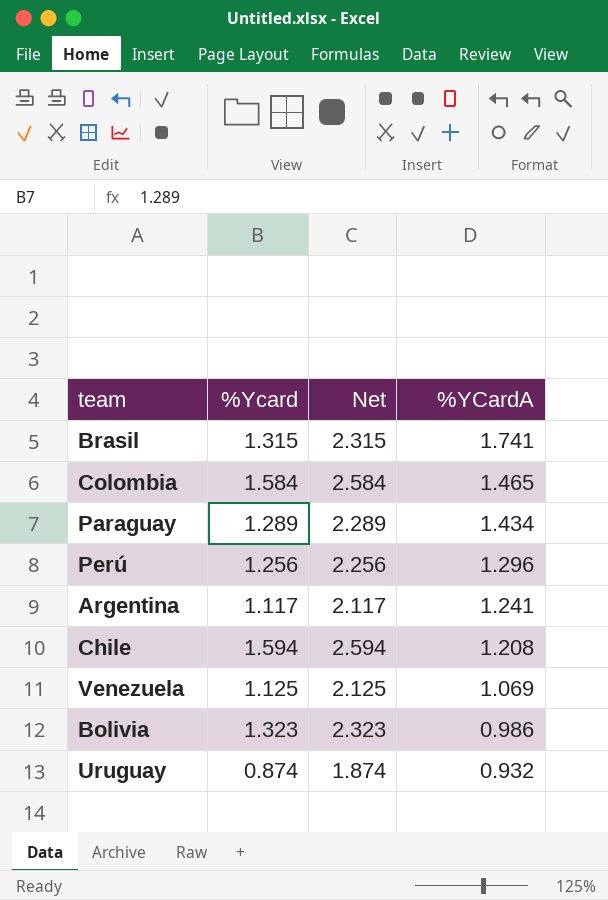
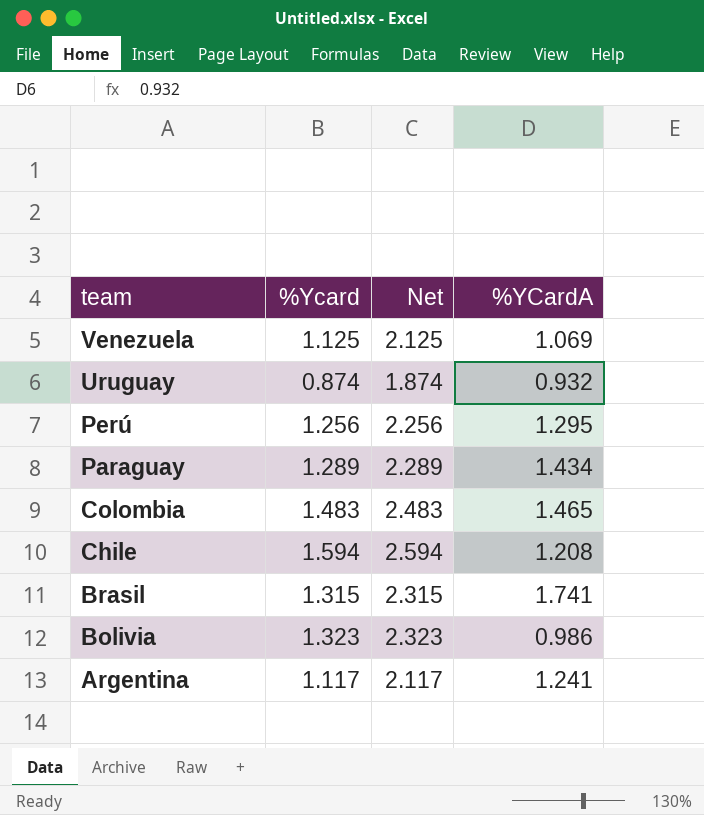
row order: %YCardA descending -> team descending
Perú | %YCardA: 1.296 -> 1.295
Colombia | %Ycard: 1.584 -> 1.483
Colombia | Net: 2.584 -> 2.483

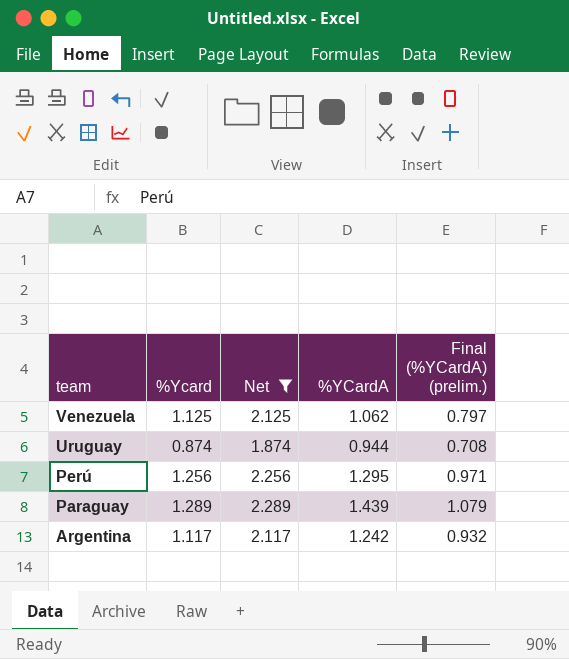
filter: none -> Net <= 2.289
column Final (%YCardA) (prelim.) | formula: none -> [%YCardA] * 0.75
Venezuela | %YCardA: 1.069 -> 1.062
Uruguay | %YCardA: 0.932 -> 0.944
Paraguay | %YCardA: 1.434 -> 1.439
Argentina | %YCardA: 1.241 -> 1.242

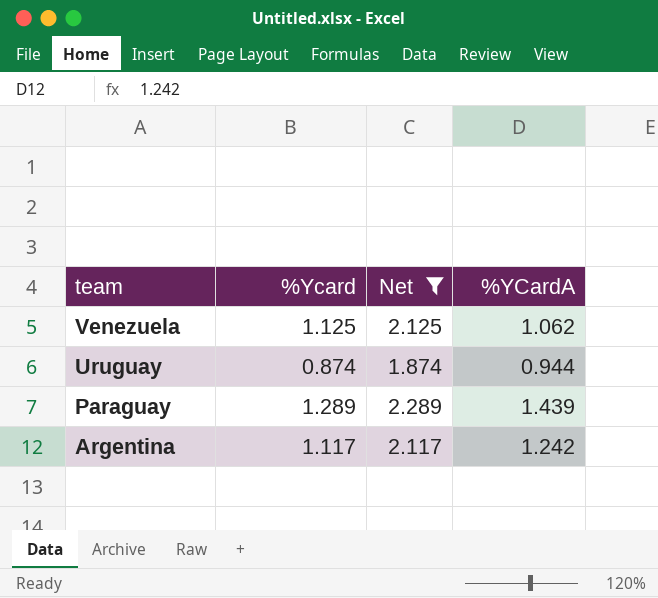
column Final (%YCardA) (prelim.) | formula: [%YCardA] * 0.75 -> none
row Perú: 1.256 | 2.256 | 1.295 | 0.971 -> none

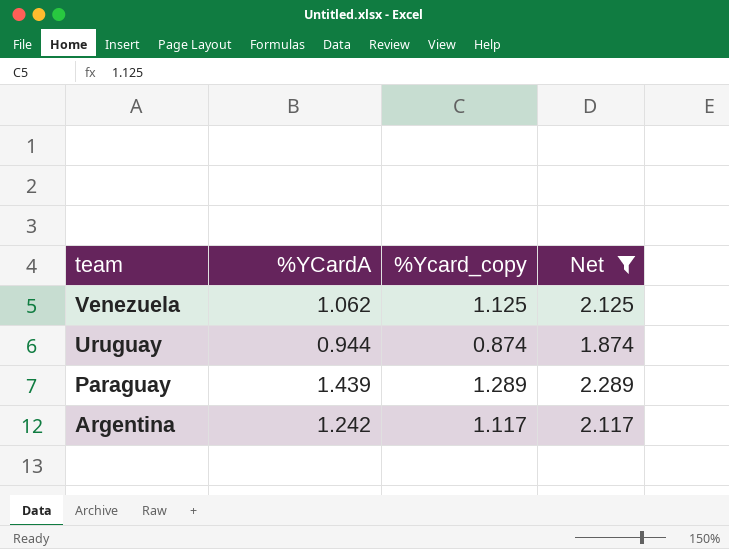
column %YCardA | position: 4 -> 2
column name: %Ycard -> %Ycard_copy

